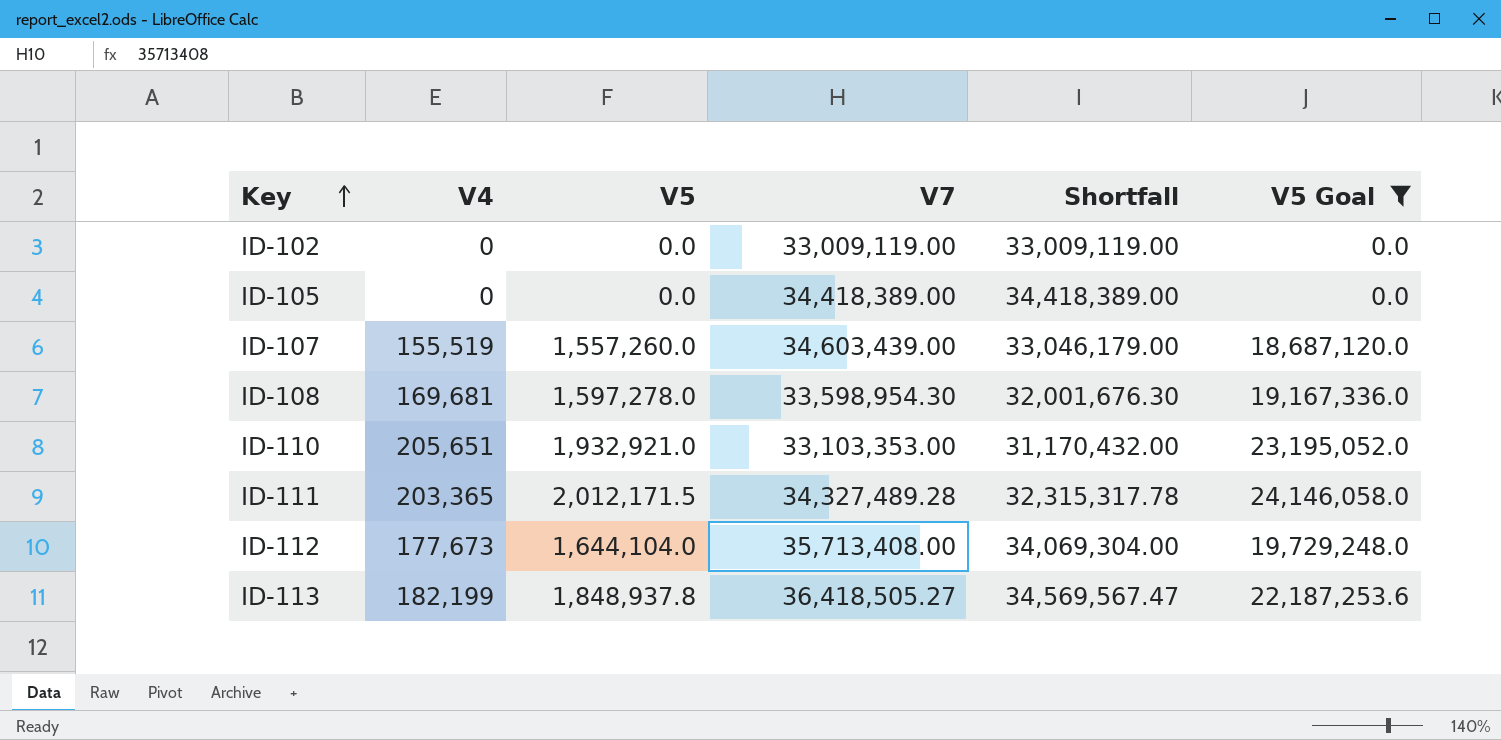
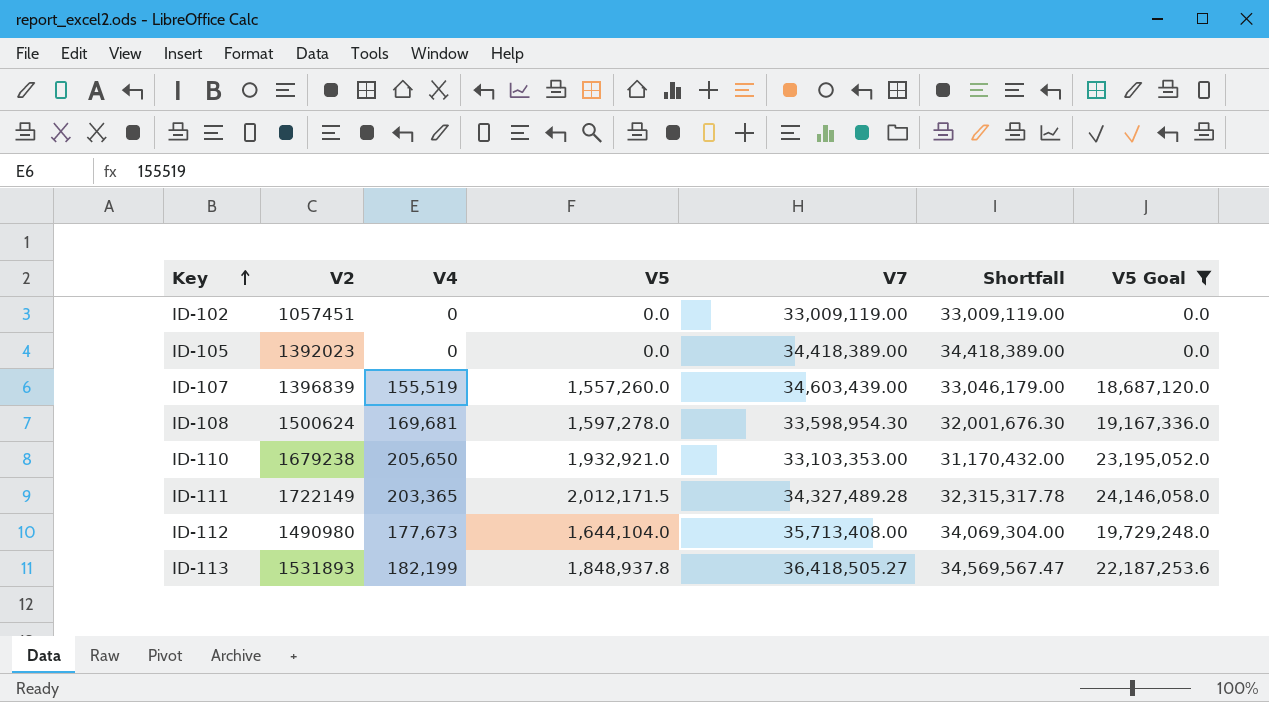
column V2 | position: none -> 2
ID-110 | V4: 205,651 -> 205,650

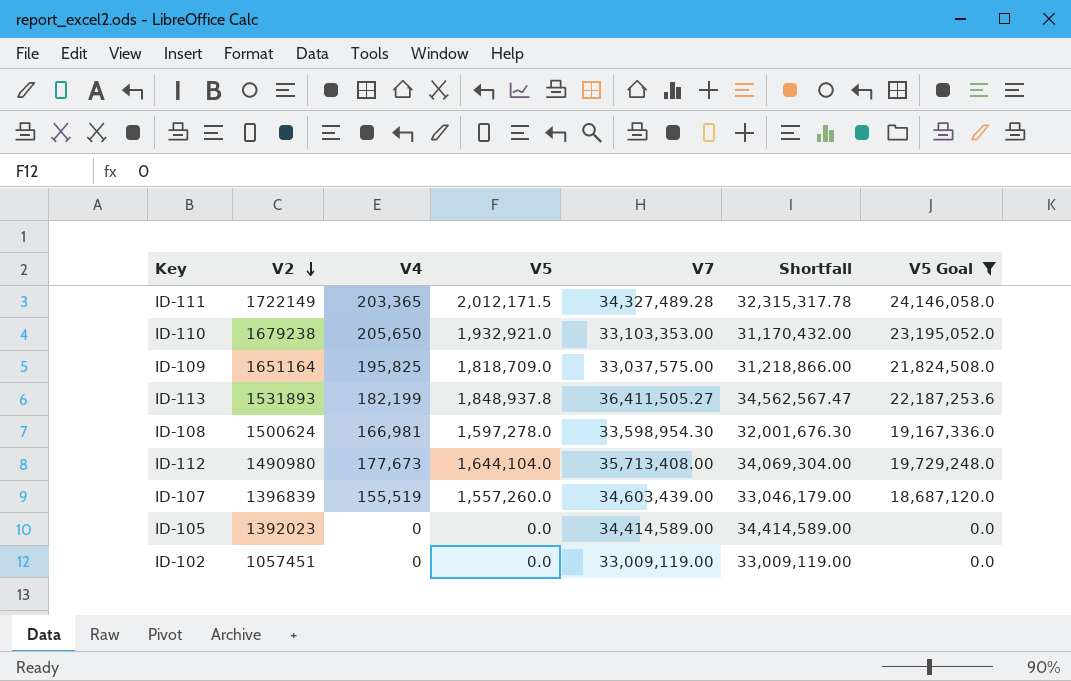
row order: Key ascending -> V2 descending
row ID-109: none -> 1651164 | 195,825 | 1,818,709.0 | 33,037,575.00 | 31,218,866.00 | 21,824,508.0
ID-113 | V7: 36,418,505.27 -> 36,411,505.27
ID-113 | Shortfall: 34,569,567.47 -> 34,562,567.47
ID-108 | V4: 169,681 -> 166,981
ID-105 | V7: 34,418,389.00 -> 34,414,589.00
ID-105 | Shortfall: 34,418,389.00 -> 34,414,589.00

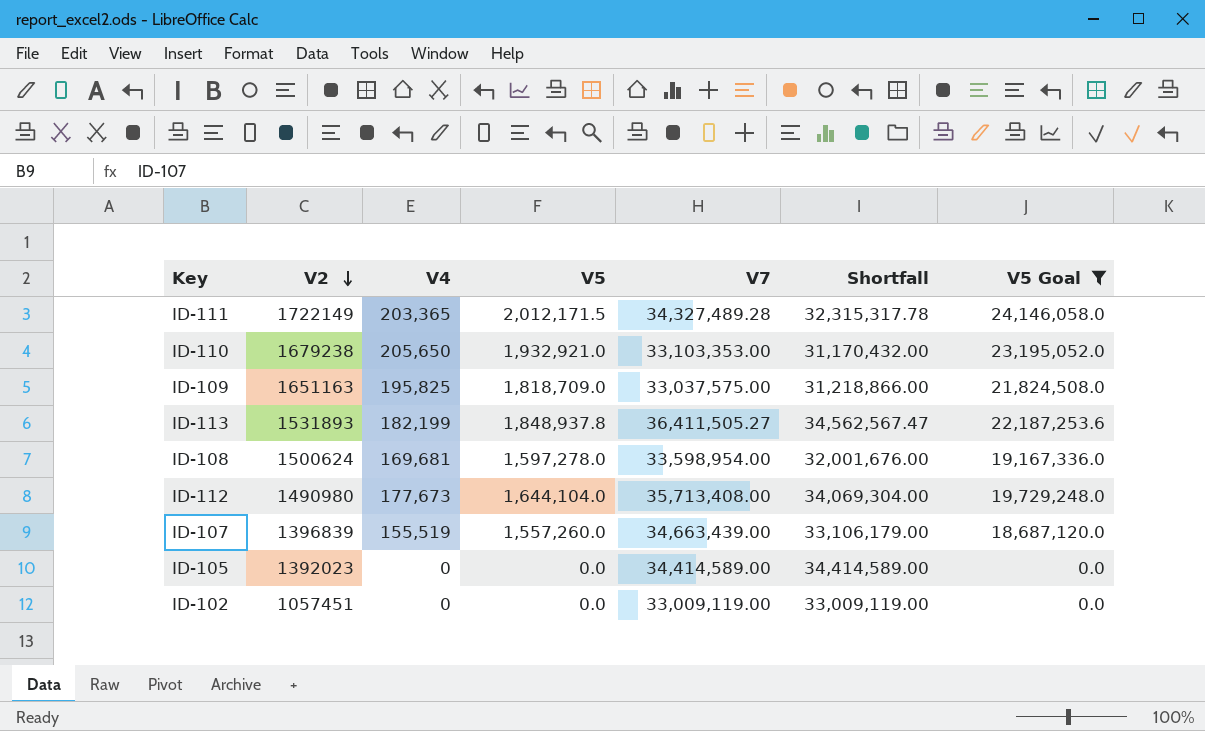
ID-109 | V2: 1651164 -> 1651163
ID-108 | V4: 166,981 -> 169,681
ID-108 | V7: 33,598,954.30 -> 33,598,954.00
ID-108 | Shortfall: 32,001,676.30 -> 32,001,676.00
ID-107 | V7: 34,603,439.00 -> 34,663,439.00
ID-107 | Shortfall: 33,046,179.00 -> 33,106,179.00

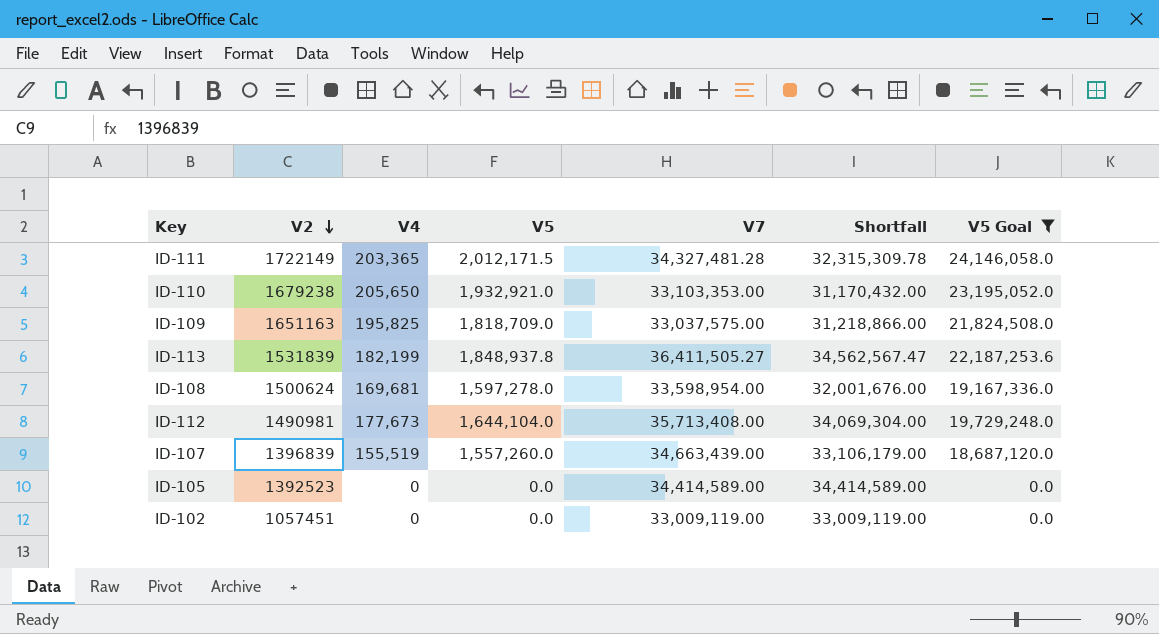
ID-111 | V7: 34,327,489.28 -> 34,327,481.28
ID-111 | Shortfall: 32,315,317.78 -> 32,315,309.78
ID-113 | V2: 1531893 -> 1531839
ID-112 | V2: 1490980 -> 1490981
ID-105 | V2: 1392023 -> 1392523

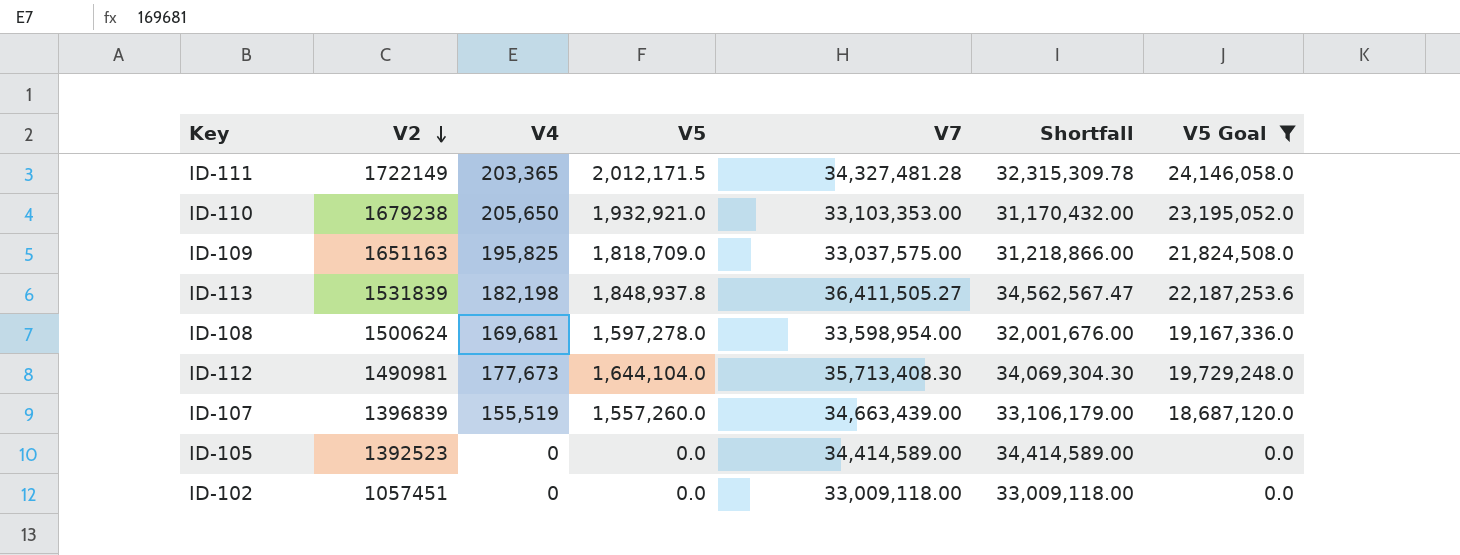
ID-113 | V4: 182,199 -> 182,198
ID-112 | V7: 35,713,408.00 -> 35,713,408.30
ID-112 | Shortfall: 34,069,304.00 -> 34,069,304.30
ID-102 | V7: 33,009,119.00 -> 33,009,118.00
ID-102 | Shortfall: 33,009,119.00 -> 33,009,118.00

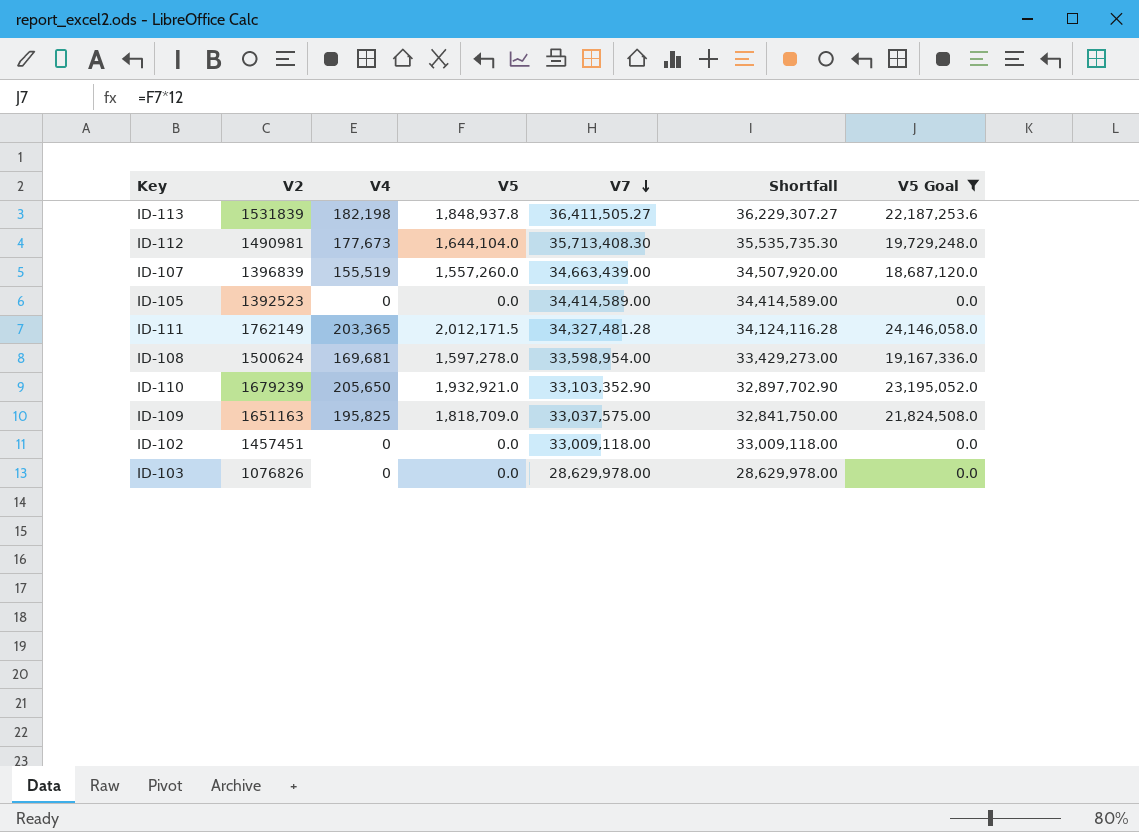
row order: V2 descending -> V7 descending
column Shortfall | formula: [V7] - [V5] -> [V7] - [V4]
ID-111 | V2: 1722149 -> 1762149
ID-110 | V2: 1679238 -> 1679239
ID-110 | V7: 33,103,353.00 -> 33,103,352.90
ID-102 | V2: 1057451 -> 1457451
row ID-103: none -> 1076826 | 0 | 0.0 | 28,629,978.00 | 28,629,978.00 | 0.0

